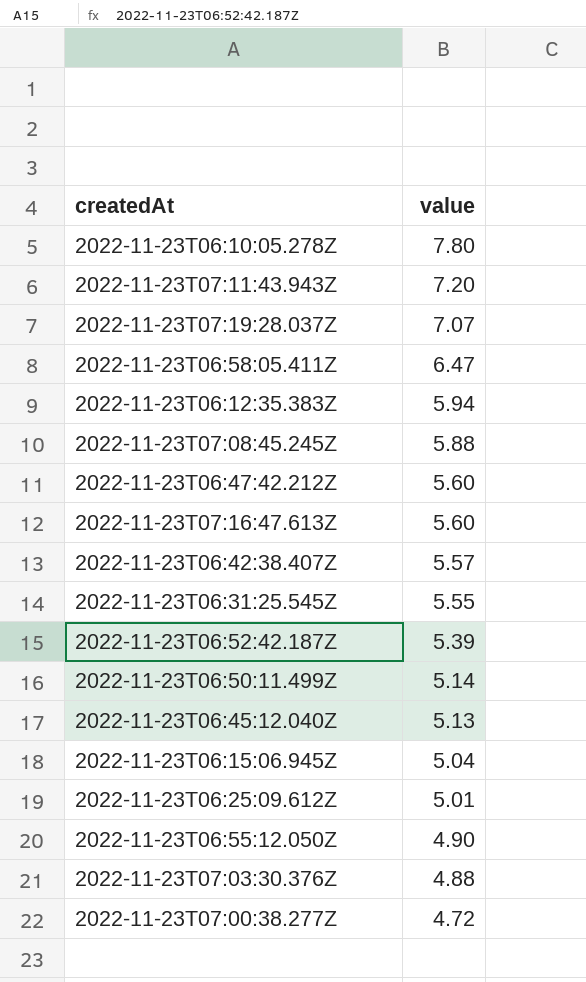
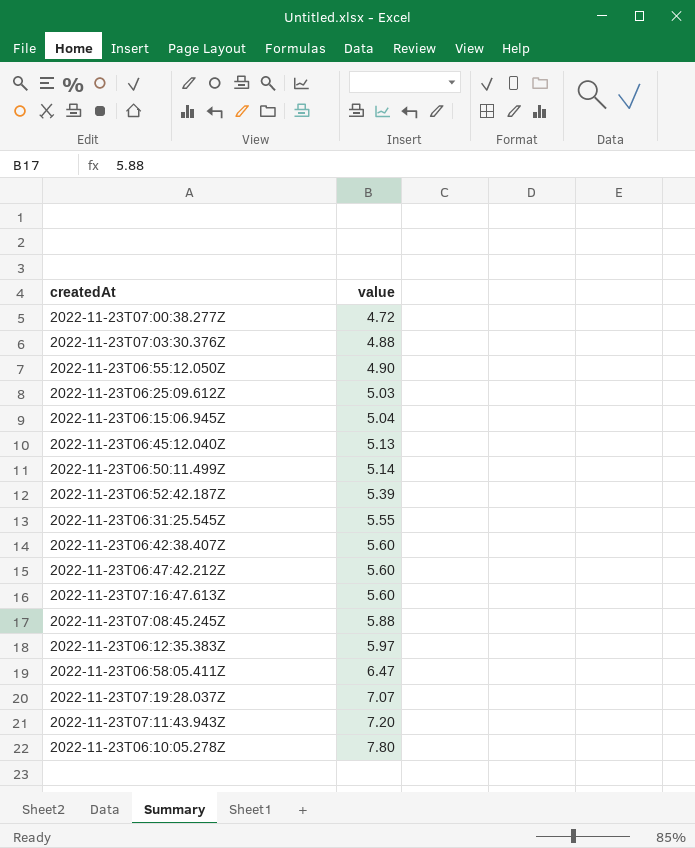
row order: value descending -> value ascending
2022-11-23T06:25:09.612Z | value: 5.01 -> 5.03
2022-11-23T06:42:38.407Z | value: 5.57 -> 5.60
2022-11-23T06:12:35.383Z | value: 5.94 -> 5.97

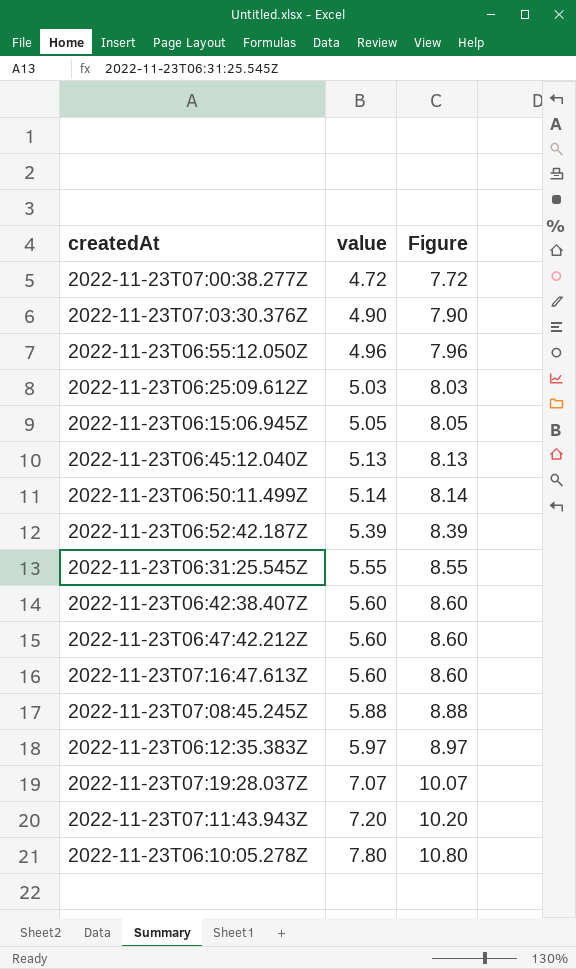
column Figure | formula: none -> [value] + 3
row 2022-11-23T06:58:05.411Z: 6.47 -> none
2022-11-23T07:03:30.376Z | value: 4.88 -> 4.90
2022-11-23T06:55:12.050Z | value: 4.90 -> 4.96
2022-11-23T06:15:06.945Z | value: 5.04 -> 5.05

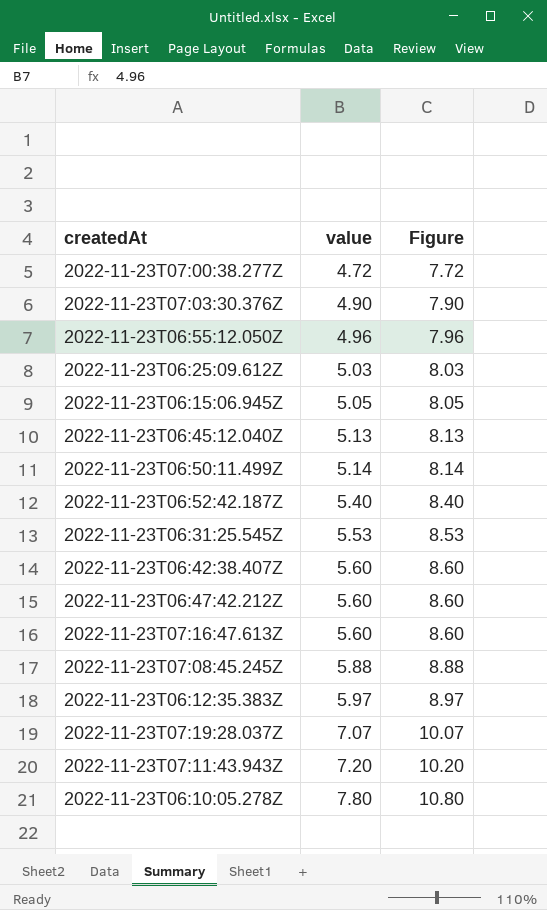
2022-11-23T06:52:42.187Z | value: 5.39 -> 5.40
2022-11-23T06:52:42.187Z | Figure: 8.39 -> 8.40
2022-11-23T06:31:25.545Z | value: 5.55 -> 5.53
2022-11-23T06:31:25.545Z | Figure: 8.55 -> 8.53

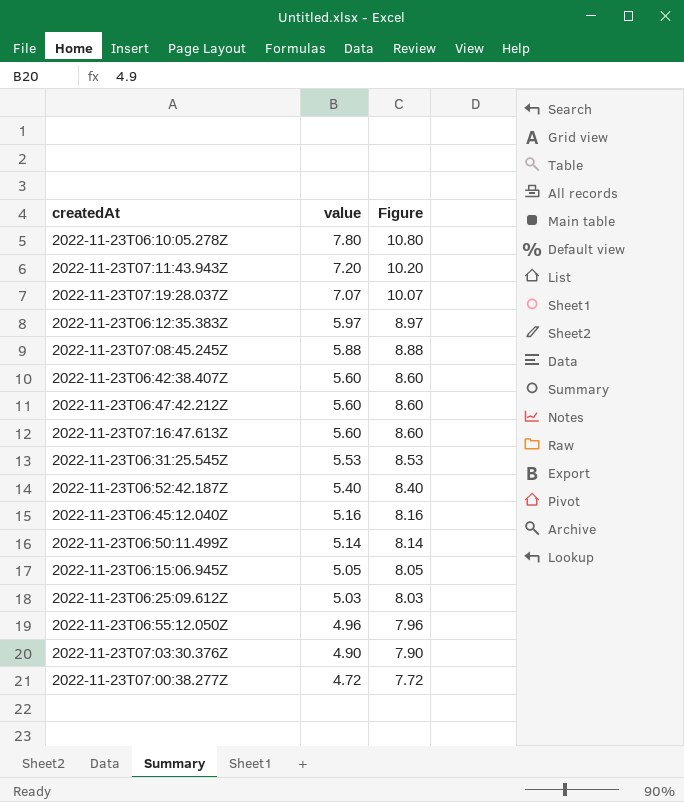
row order: value ascending -> value descending
2022-11-23T06:45:12.040Z | value: 5.13 -> 5.16
2022-11-23T06:45:12.040Z | Figure: 8.13 -> 8.16

